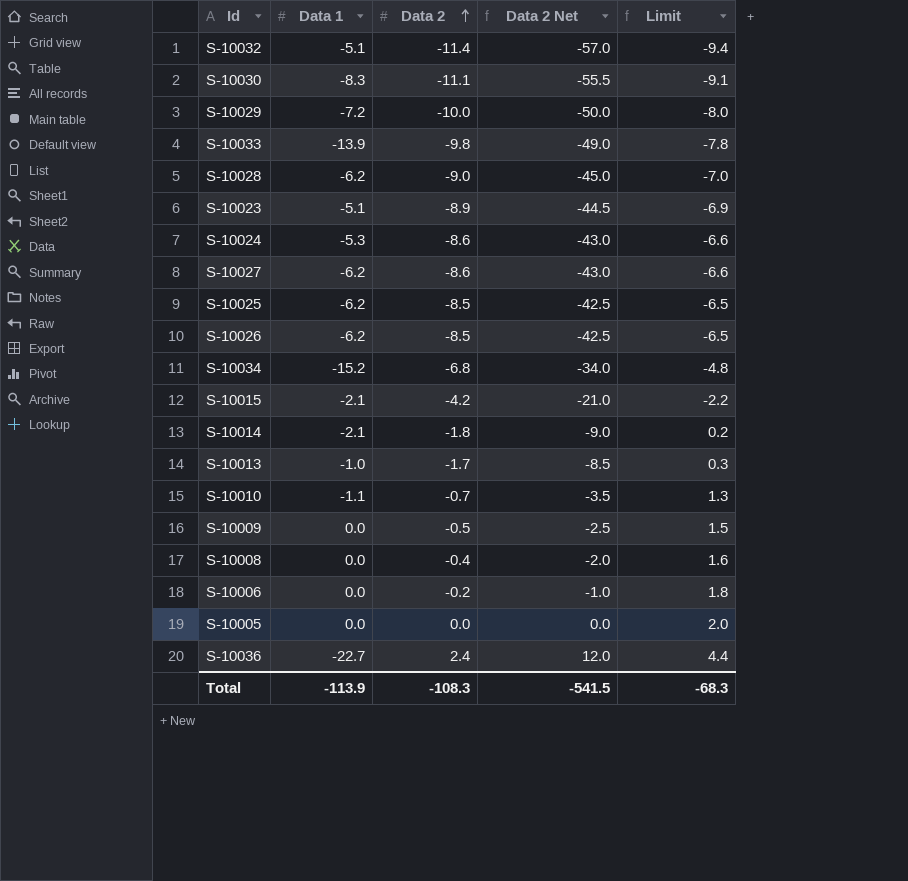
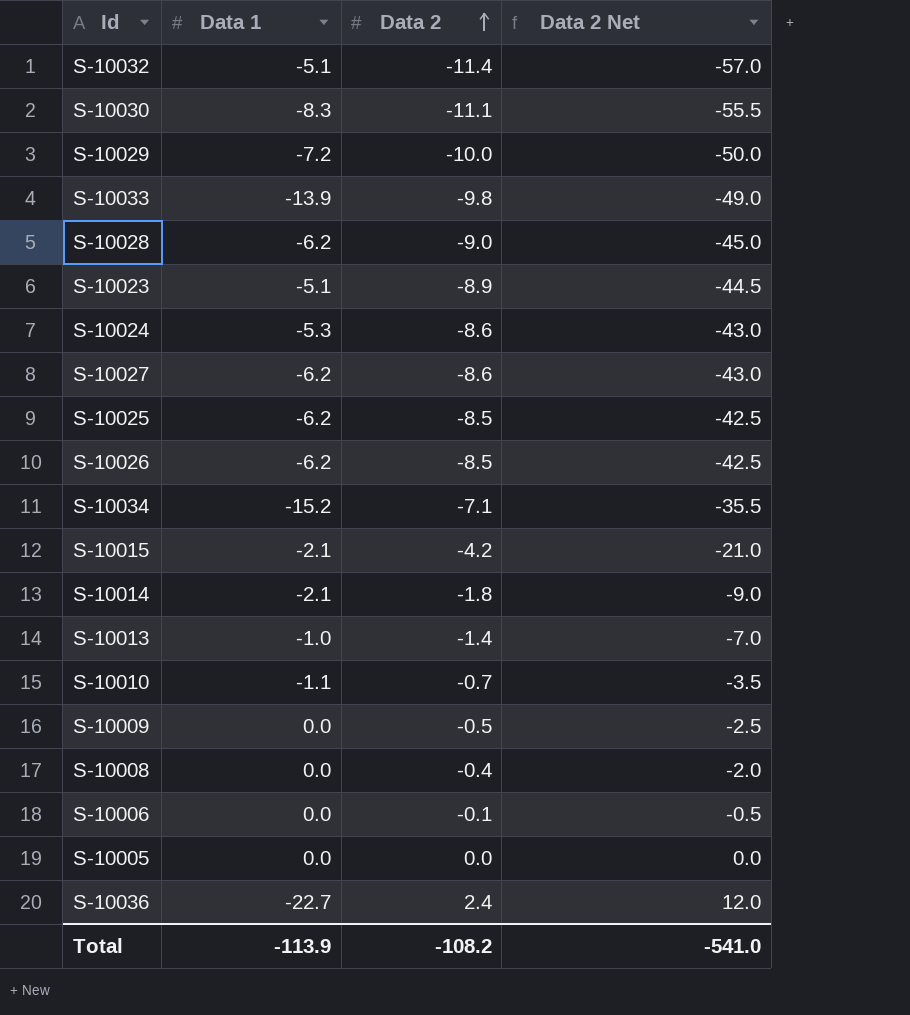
column Limit | formula: [Data 2] + 2 -> none
S-10034 | Data 2: -6.8 -> -7.1
S-10034 | Data 2 Net: -34.0 -> -35.5
S-10013 | Data 2: -1.7 -> -1.4
S-10013 | Data 2 Net: -8.5 -> -7.0
S-10006 | Data 2: -0.2 -> -0.1
S-10006 | Data 2 Net: -1.0 -> -0.5
Total | Data 2: -108.3 -> -108.2
Total | Data 2 Net: -541.5 -> -541.0

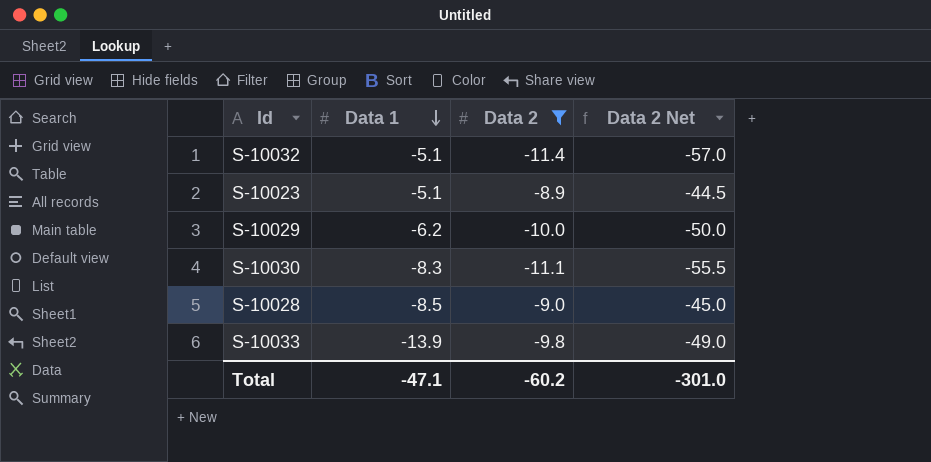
filter: none -> Data 2 <= -8.9
row order: Data 2 ascending -> Data 1 descending
S-10029 | Data 1: -7.2 -> -6.2
S-10028 | Data 1: -6.2 -> -8.5
Total | Data 1: -113.9 -> -47.1
Total | Data 2: -108.2 -> -60.2
Total | Data 2 Net: -541.0 -> -301.0

